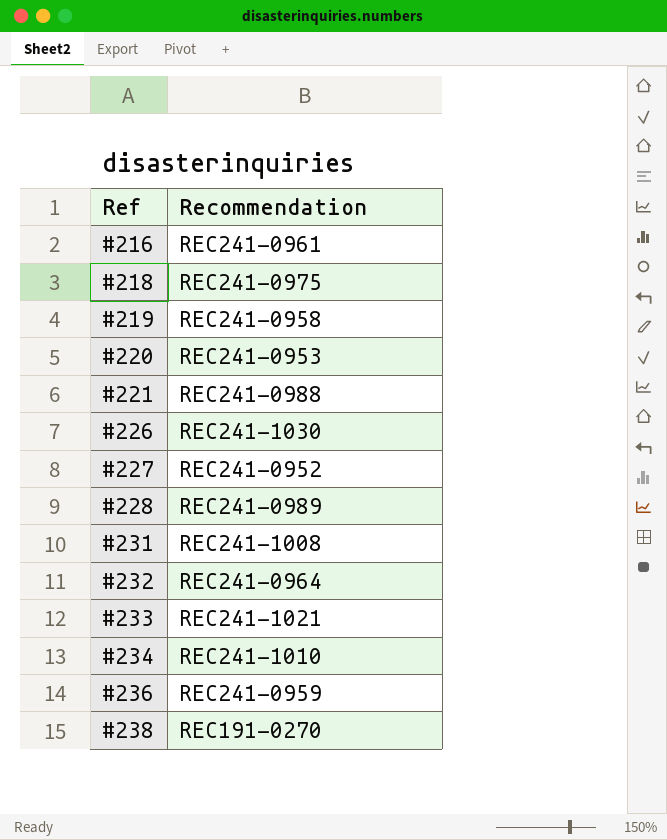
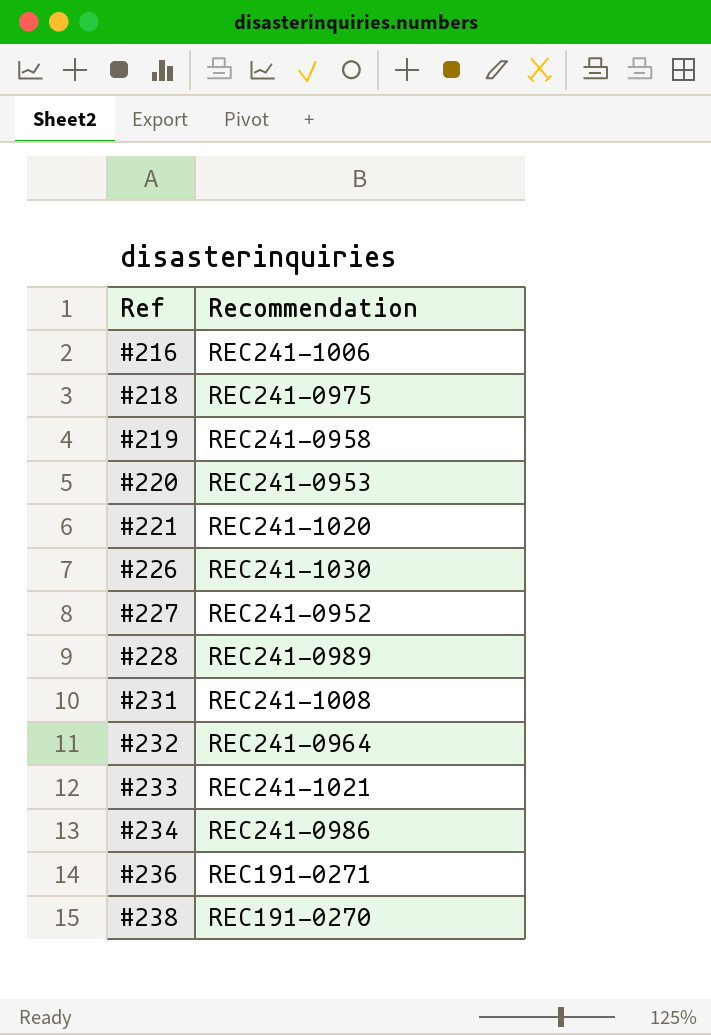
#216 | Recommendation: REC241-0961 -> REC241-1006
#221 | Recommendation: REC241-0988 -> REC241-1020
#234 | Recommendation: REC241-1010 -> REC241-0986
#236 | Recommendation: REC241-0959 -> REC191-0271

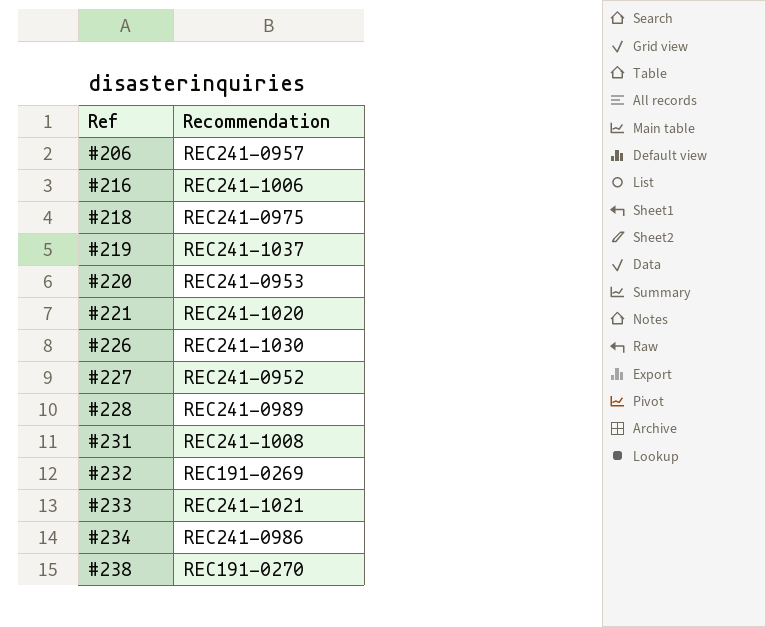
row #236: REC191-0271 -> none
row #206: none -> REC241-0957
#219 | Recommendation: REC241-0958 -> REC241-1037
#232 | Recommendation: REC241-0964 -> REC191-0269

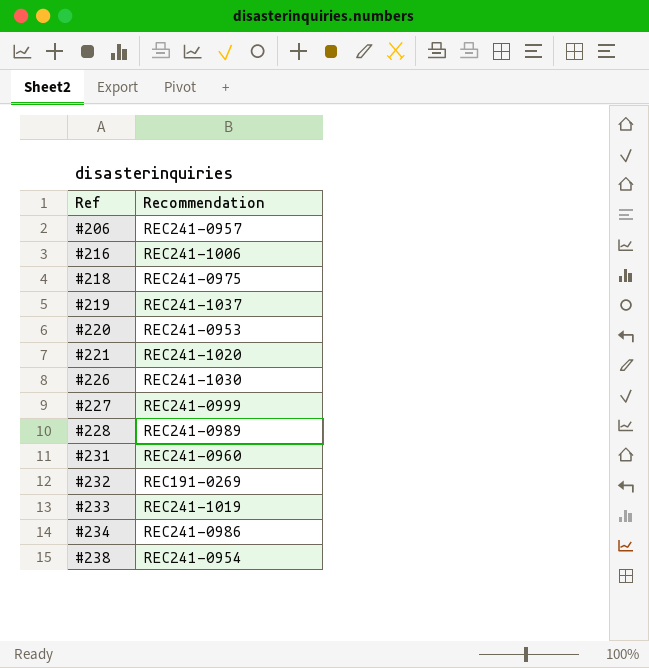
#227 | Recommendation: REC241-0952 -> REC241-0999
#231 | Recommendation: REC241-1008 -> REC241-0960
#233 | Recommendation: REC241-1021 -> REC241-1019
#238 | Recommendation: REC191-0270 -> REC241-0954

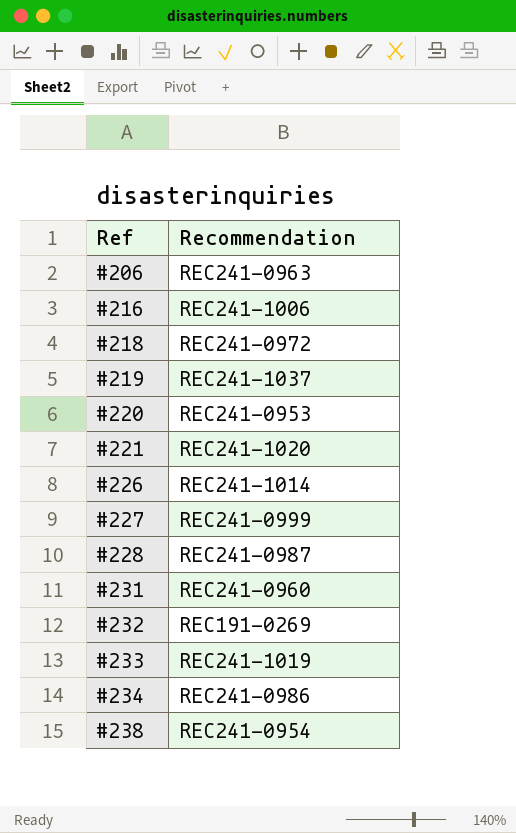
#206 | Recommendation: REC241-0957 -> REC241-0963
#218 | Recommendation: REC241-0975 -> REC241-0972
#226 | Recommendation: REC241-1030 -> REC241-1014
#228 | Recommendation: REC241-0989 -> REC241-0987

